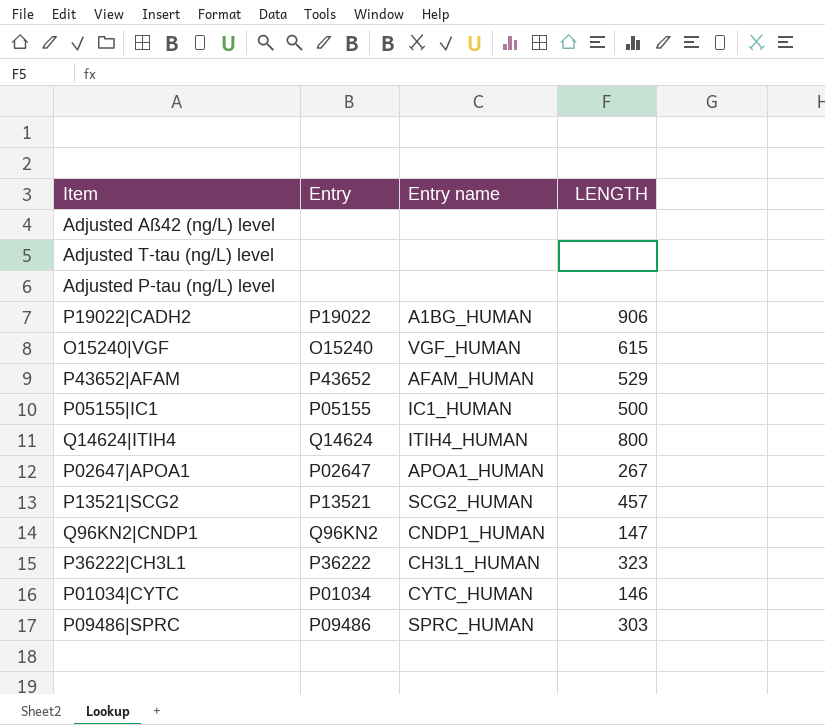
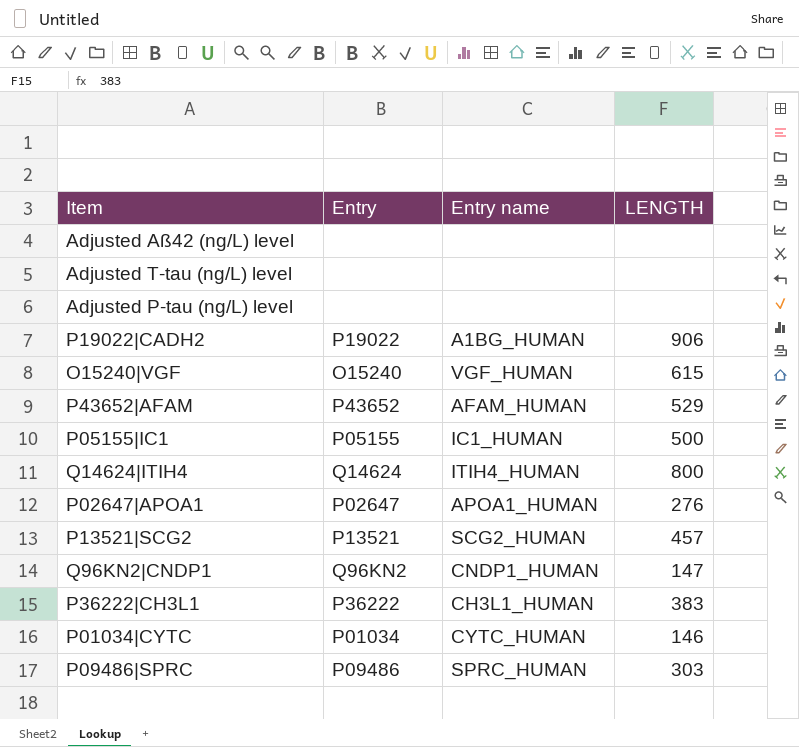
P02647|APOA1 | LENGTH: 267 -> 276
P36222|CH3L1 | LENGTH: 323 -> 383

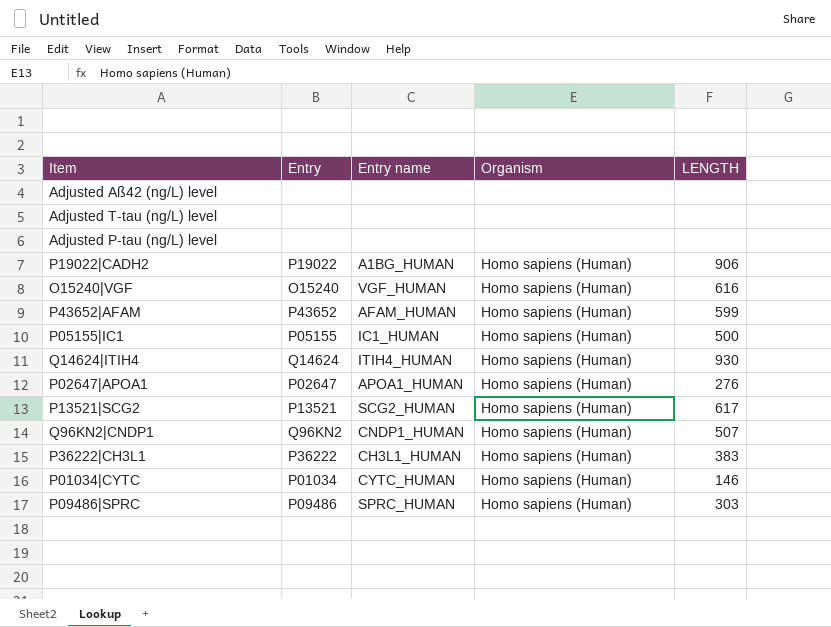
column Organism | position: none -> 4
O15240|VGF | LENGTH: 615 -> 616
P43652|AFAM | LENGTH: 529 -> 599
Q14624|ITIH4 | LENGTH: 800 -> 930
P13521|SCG2 | LENGTH: 457 -> 617
Q96KN2|CNDP1 | LENGTH: 147 -> 507

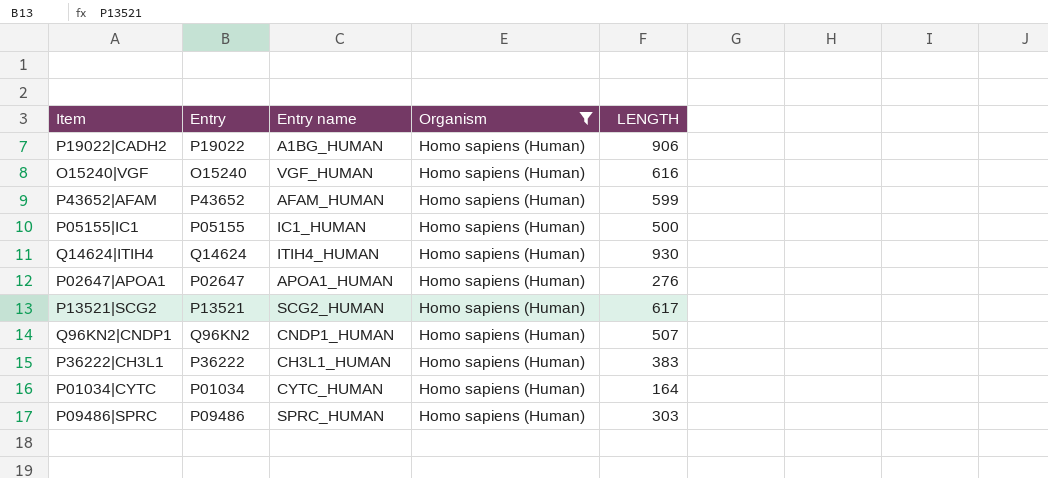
filter: none -> Organism = Homo sapiens (Human)
P01034|CYTC | LENGTH: 146 -> 164

